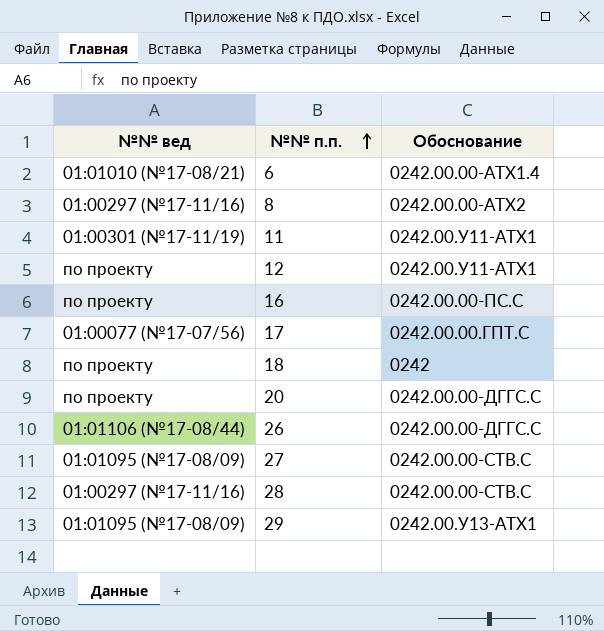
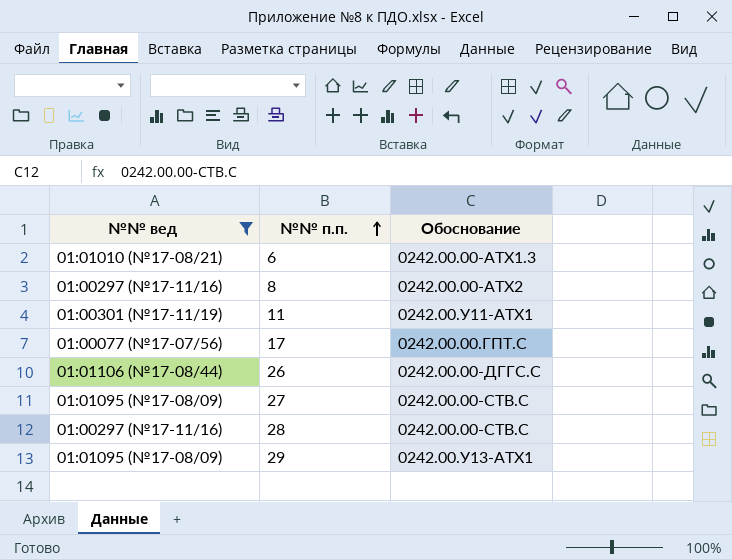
filter: none -> №№ вед != по проекту
6 | Обоснование: 0242.00.00-АТХ1.4 -> 0242.00.00-АТХ1.3

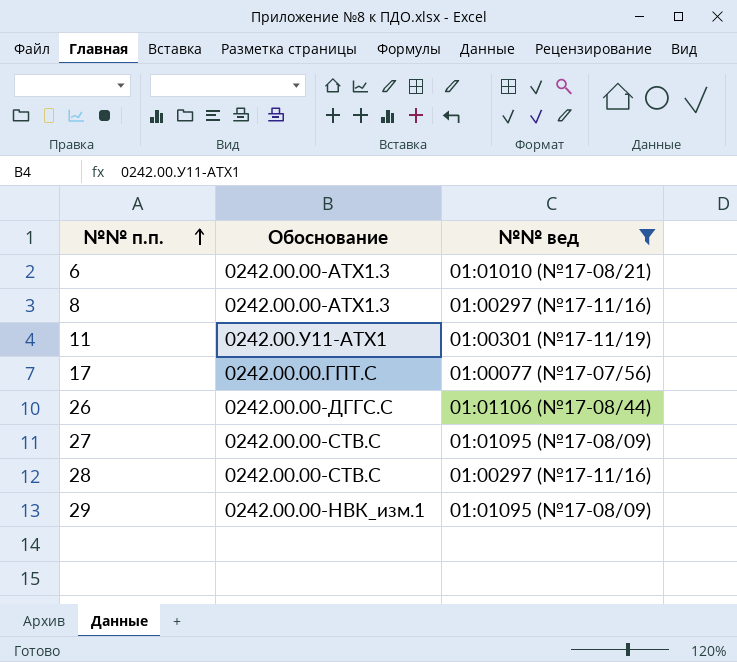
column №№ вед | position: 1 -> 3
8 | Обоснование: 0242.00.00-АТХ2 -> 0242.00.00-АТХ1.3
29 | Обоснование: 0242.00.У13-АТХ1 -> 0242.00.00-НВК_изм.1

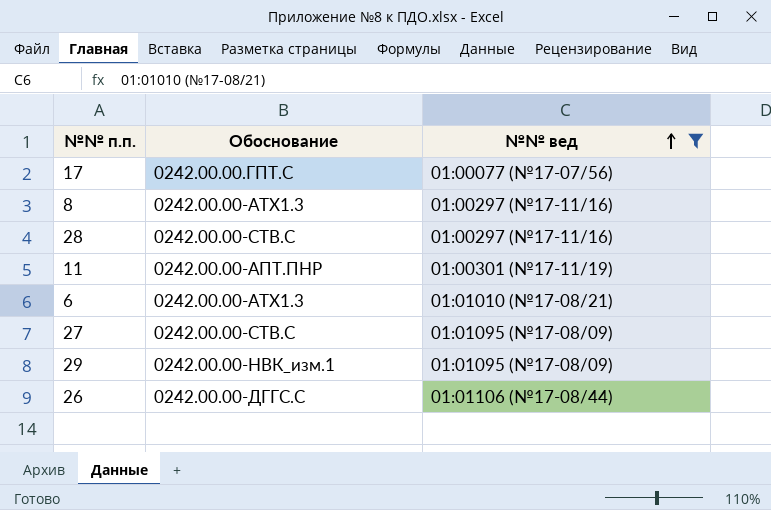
row order: №№ п.п. ascending -> №№ вед ascending
11 | Обоснование: 0242.00.У11-АТХ1 -> 0242.00.00-АПТ.ПНР

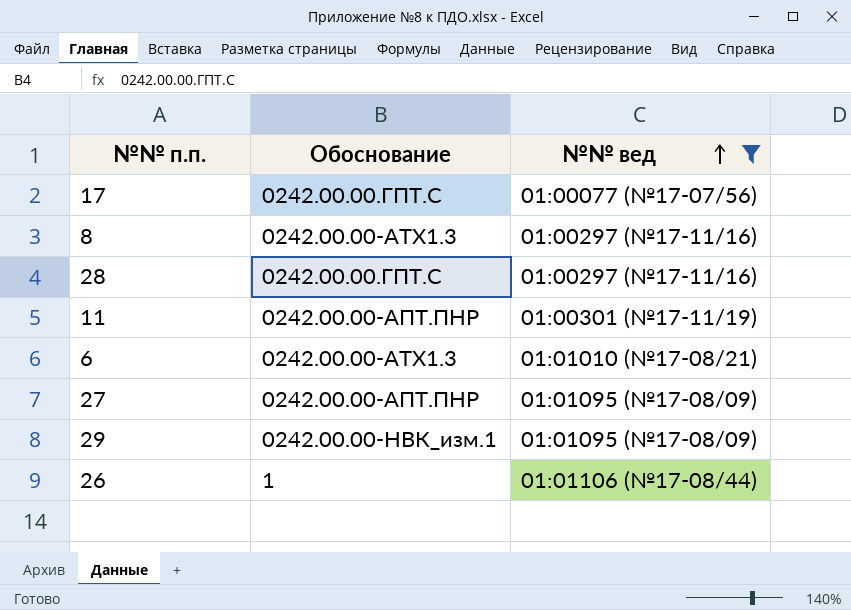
28 | Обоснование: 0242.00.00-СТВ.С -> 0242.00.00.ГПТ.С
27 | Обоснование: 0242.00.00-СТВ.С -> 0242.00.00-АПТ.ПНР
26 | Обоснование: 0242.00.00-ДГГС.С -> 1

